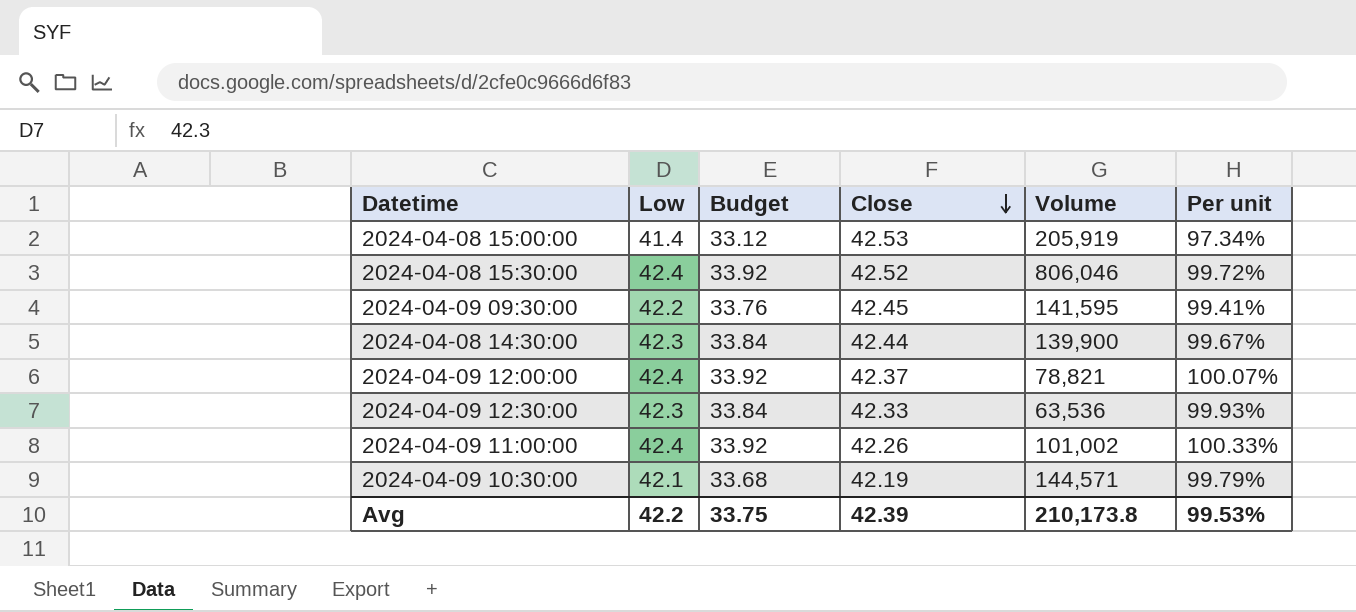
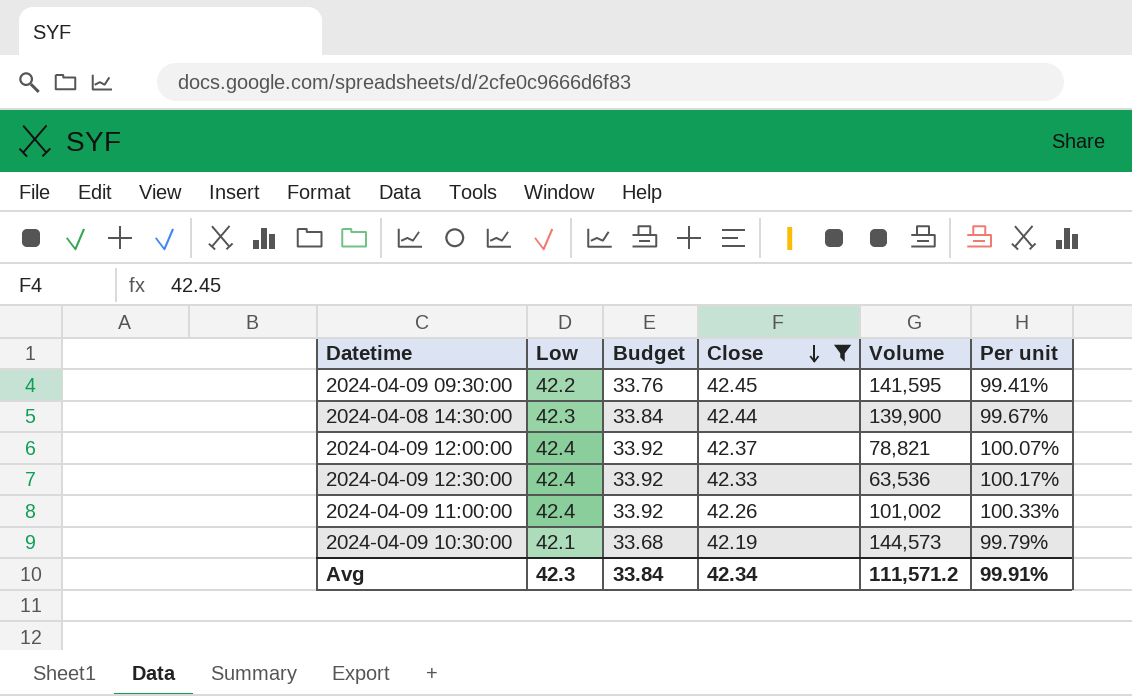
filter: none -> Close <= 42.45
2024-04-09 12:30:00 | Low: 42.3 -> 42.4
2024-04-09 12:30:00 | Budget: 33.84 -> 33.92
2024-04-09 12:30:00 | Per unit: 99.93% -> 100.17%
2024-04-09 10:30:00 | Volume: 144,571 -> 144,573
Avg | Low: 42.2 -> 42.3
Avg | Budget: 33.75 -> 33.84
Avg | Close: 42.39 -> 42.34
Avg | Volume: 210,173.8 -> 111,571.2
Avg | Per unit: 99.53% -> 99.91%

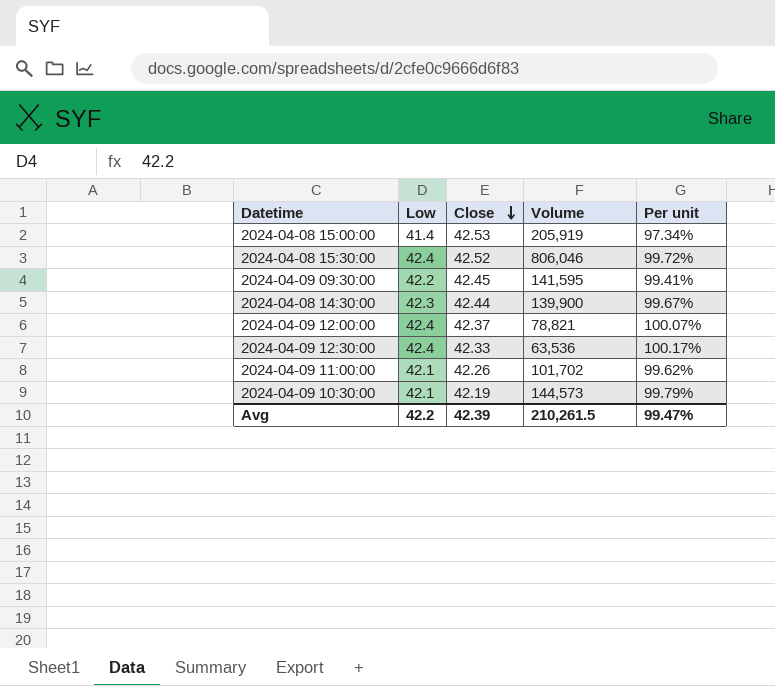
filter: Close <= 42.45 -> none
column Budget | formula: [Low] * 0.8 -> none
2024-04-09 11:00:00 | Low: 42.4 -> 42.1
2024-04-09 11:00:00 | Volume: 101,002 -> 101,702
2024-04-09 11:00:00 | Per unit: 100.33% -> 99.62%
Avg | Low: 42.3 -> 42.2
Avg | Close: 42.34 -> 42.39
Avg | Volume: 111,571.2 -> 210,261.5
Avg | Per unit: 99.91% -> 99.47%

